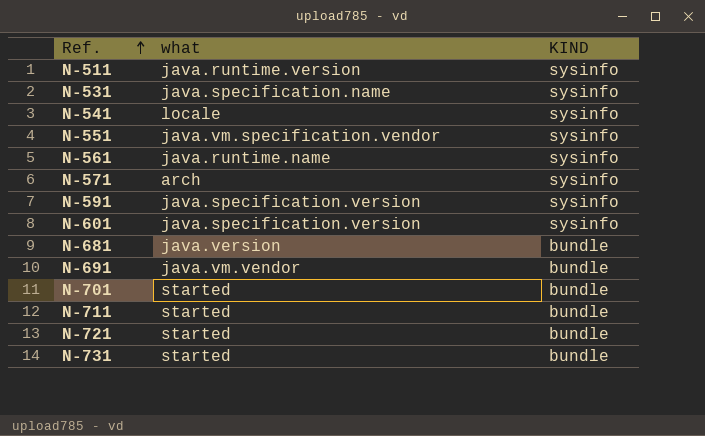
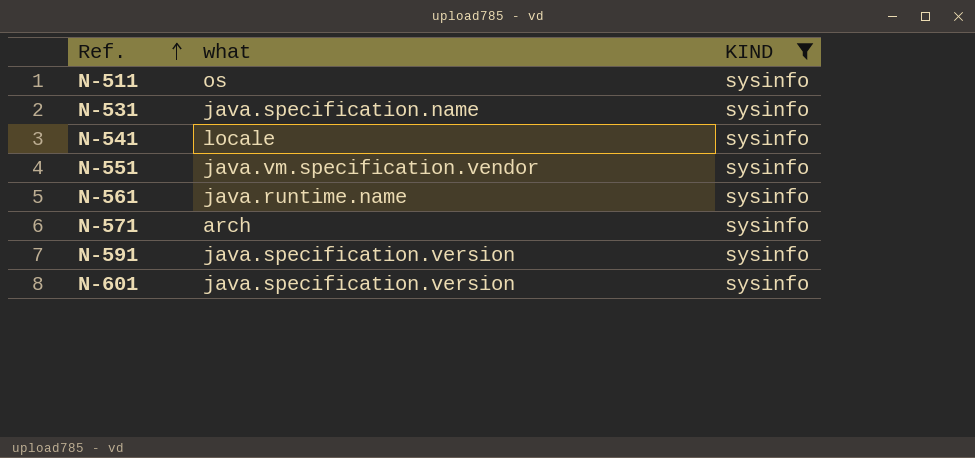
filter: none -> KIND = sysinfo
N-511 | what: java.runtime.version -> os

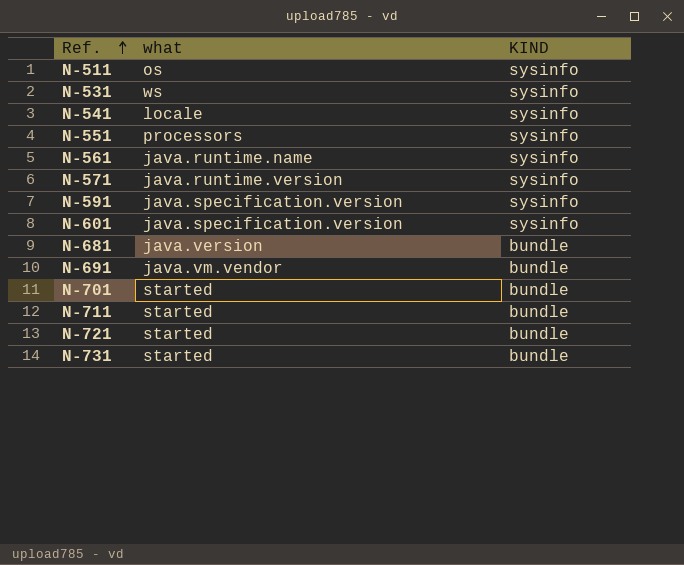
filter: KIND = sysinfo -> none
N-531 | what: java.specification.name -> ws
N-551 | what: java.vm.specification.vendor -> processors
N-571 | what: arch -> java.runtime.version

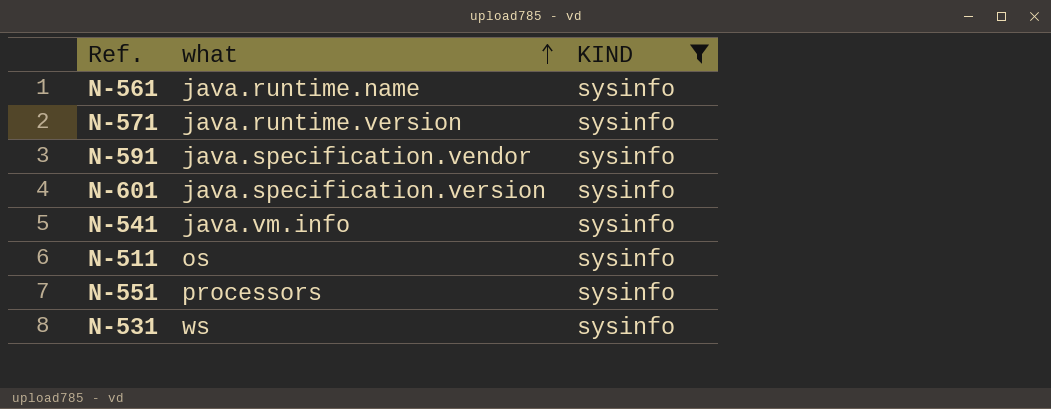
filter: none -> KIND = sysinfo
row order: Ref. ascending -> what ascending
N-591 | what: java.specification.version -> java.specification.vendor
N-541 | what: locale -> java.vm.info

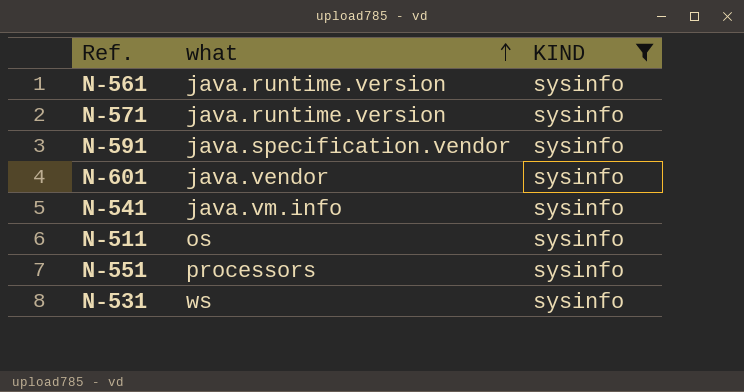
N-561 | what: java.runtime.name -> java.runtime.version
N-601 | what: java.specification.version -> java.vendor

